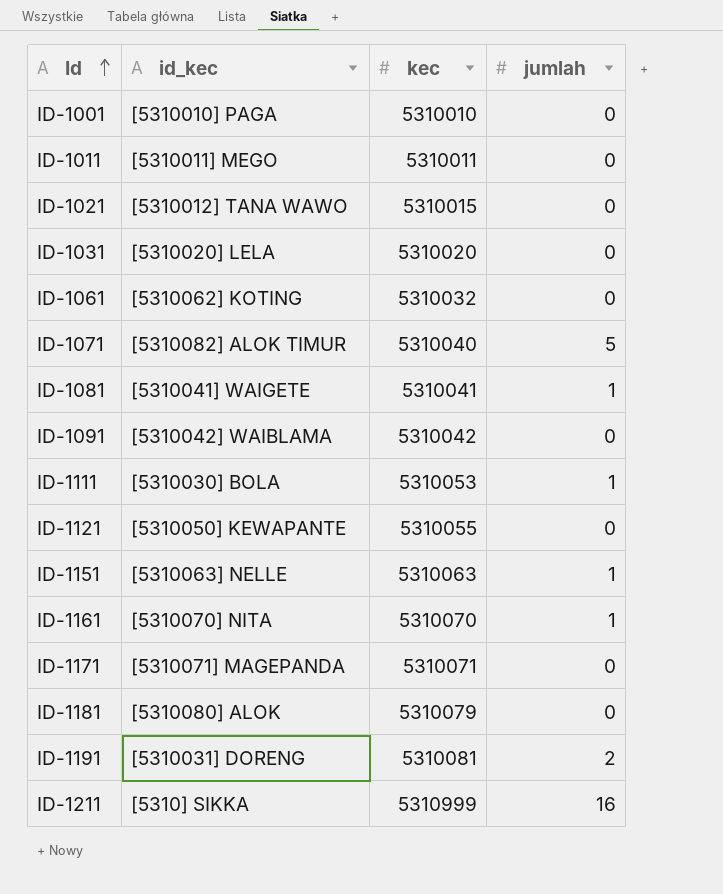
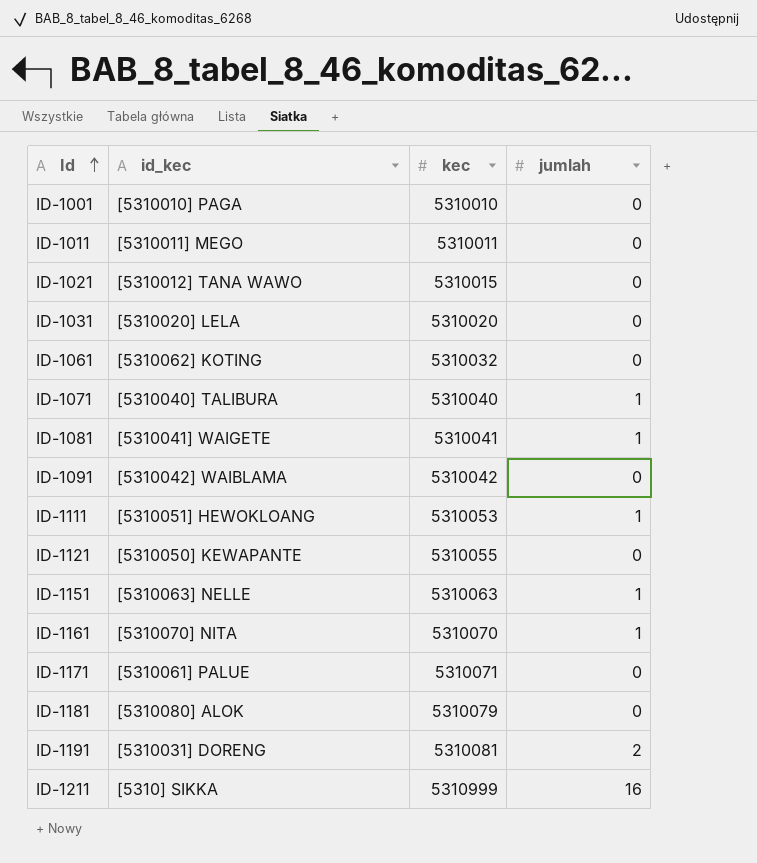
ID-1071 | id_kec: [5310082] ALOK TIMUR -> [5310040] TALIBURA
ID-1071 | jumlah: 5 -> 1
ID-1111 | id_kec: [5310030] BOLA -> [5310051] HEWOKLOANG
ID-1171 | id_kec: [5310071] MAGEPANDA -> [5310061] PALUE

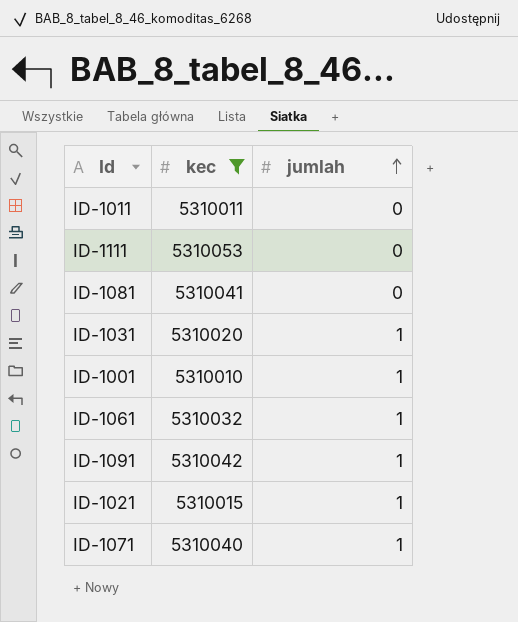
filter: none -> kec <= 5310053
row order: Id ascending -> jumlah ascending
column id_kec | position: 2 -> none
ID-1111 | jumlah: 1 -> 0
ID-1081 | jumlah: 1 -> 0
ID-1031 | jumlah: 0 -> 1
ID-1001 | jumlah: 0 -> 1
ID-1061 | jumlah: 0 -> 1
ID-1091 | jumlah: 0 -> 1
ID-1021 | jumlah: 0 -> 1

